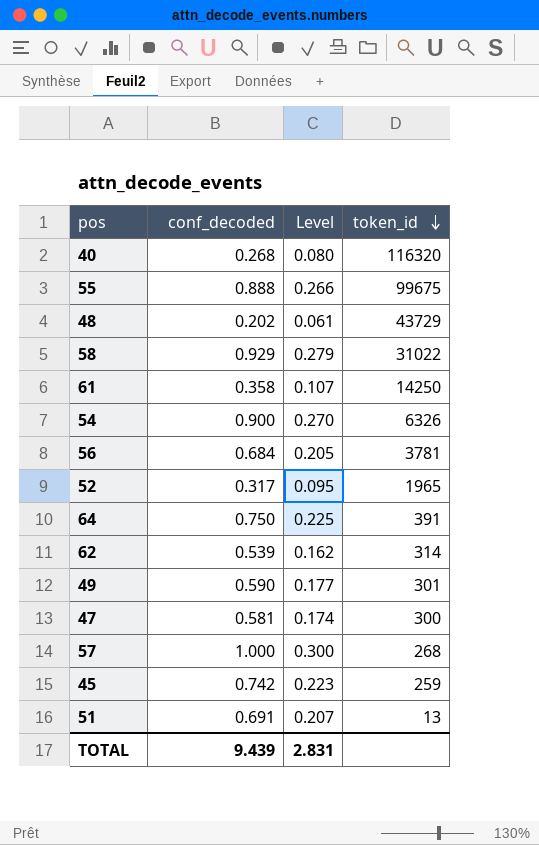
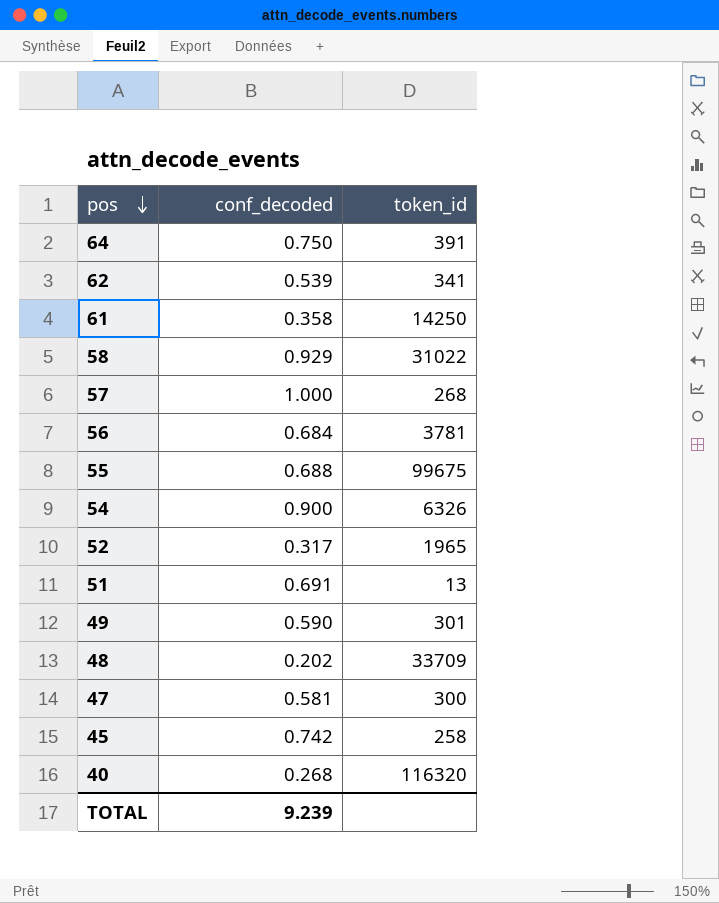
row order: token_id descending -> pos descending
column Level | formula: [conf_decoded] * 0.3 -> none
62 | token_id: 314 -> 341
55 | conf_decoded: 0.888 -> 0.688
48 | token_id: 43729 -> 33709
45 | token_id: 259 -> 258
TOTAL | conf_decoded: 9.439 -> 9.239

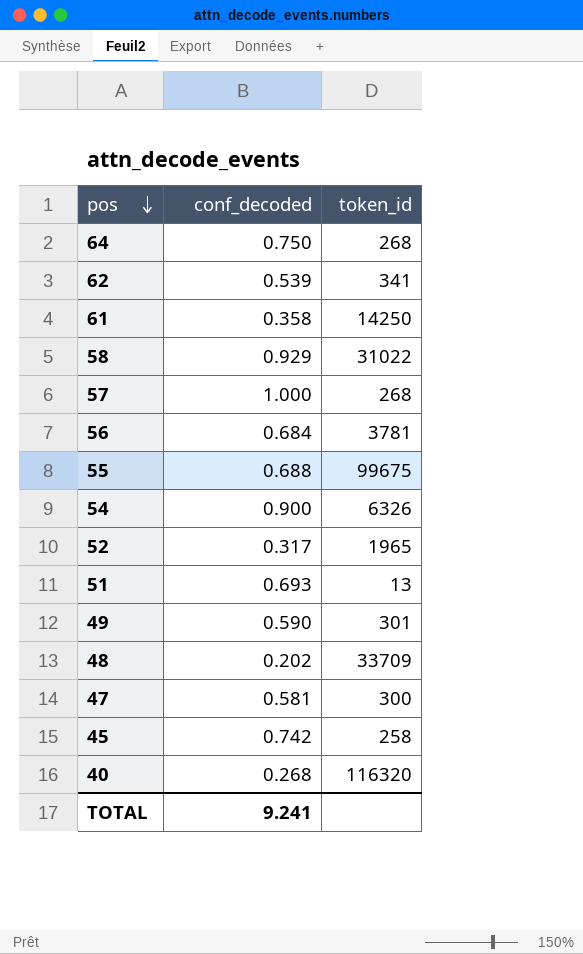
64 | token_id: 391 -> 268
51 | conf_decoded: 0.691 -> 0.693
TOTAL | conf_decoded: 9.239 -> 9.241

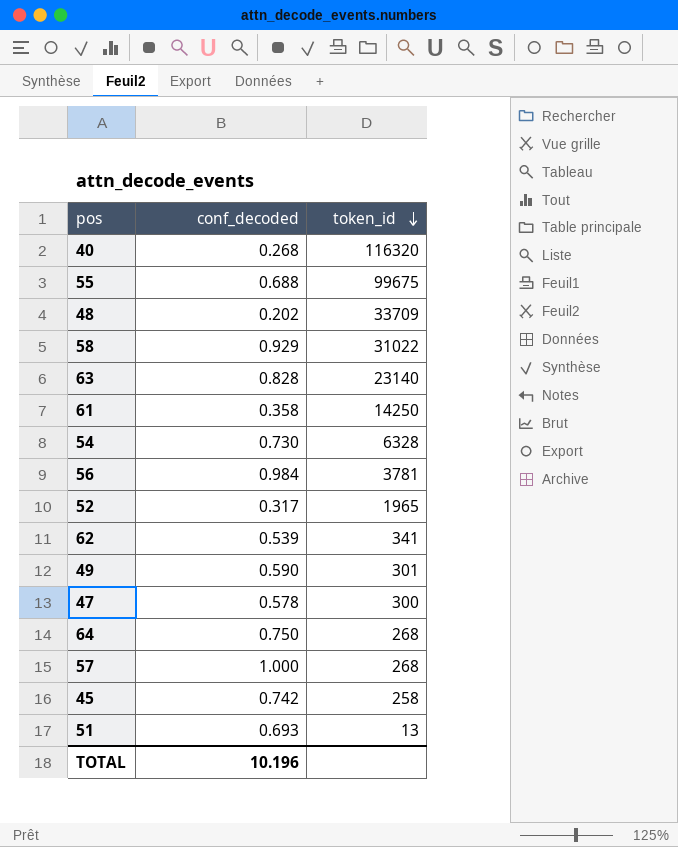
row order: pos descending -> token_id descending
row 63: none -> 0.828 | 23140
54 | conf_decoded: 0.900 -> 0.730
54 | token_id: 6326 -> 6328
56 | conf_decoded: 0.684 -> 0.984
47 | conf_decoded: 0.581 -> 0.578
TOTAL | conf_decoded: 9.241 -> 10.196

